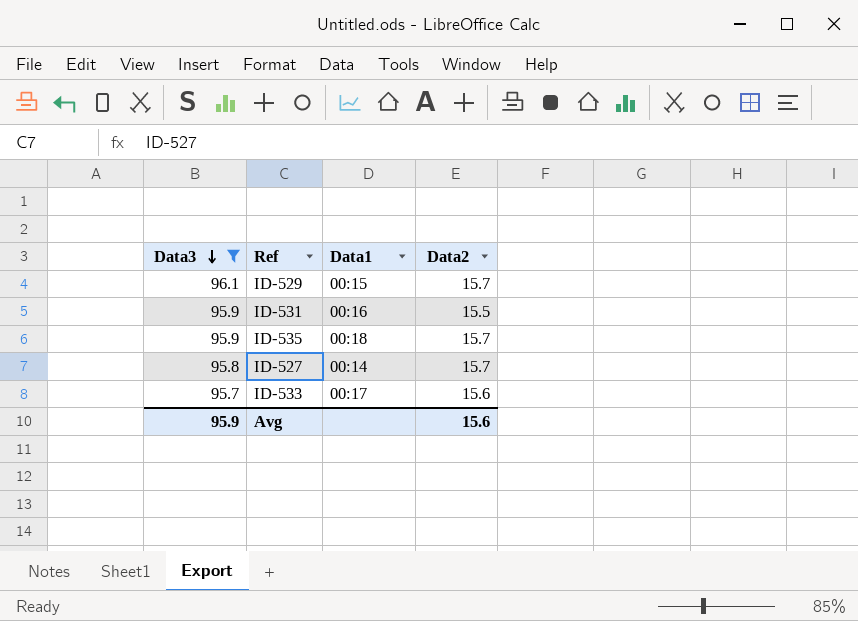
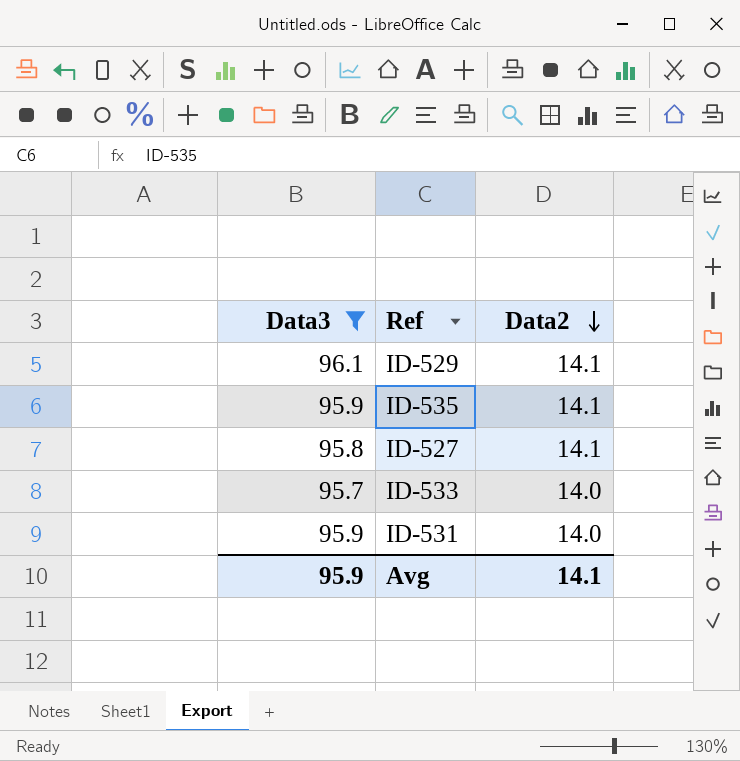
row order: Data3 descending -> Data2 descending
column Data1 | position: 3 -> none
ID-529 | Data2: 15.7 -> 14.1
ID-535 | Data2: 15.7 -> 14.1
ID-527 | Data2: 15.7 -> 14.1
ID-533 | Data2: 15.6 -> 14.0
ID-531 | Data2: 15.5 -> 14.0
Avg | Data2: 15.6 -> 14.1

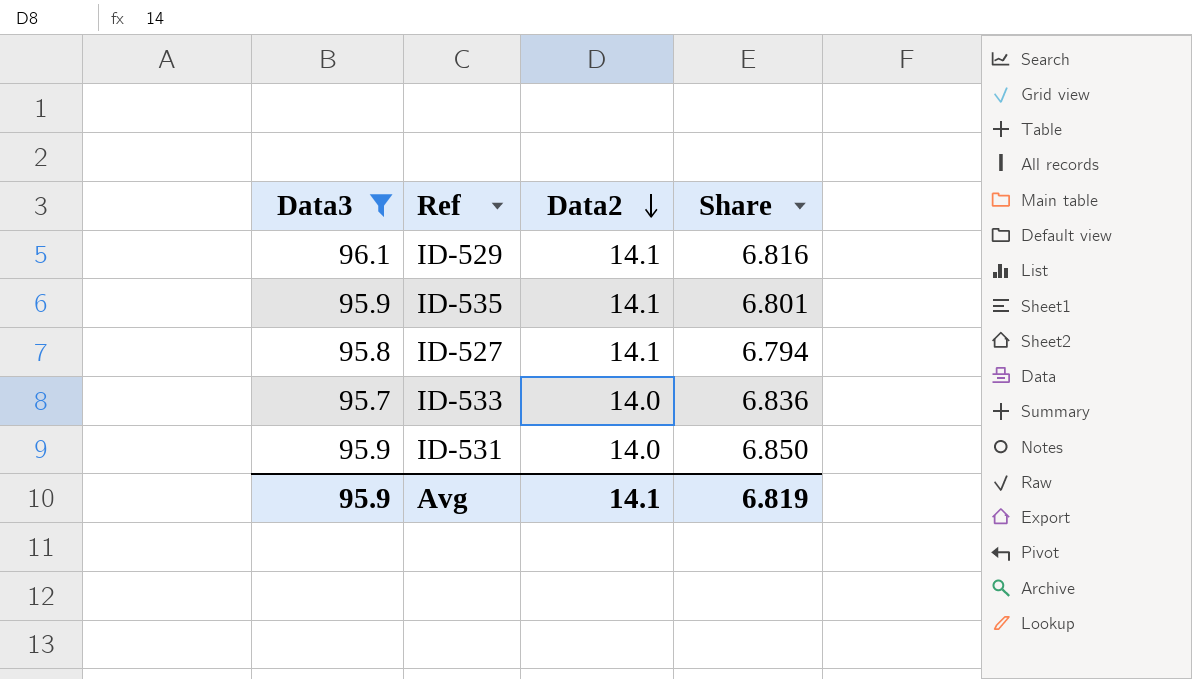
column Share | formula: none -> [Data3] / [Data2]

